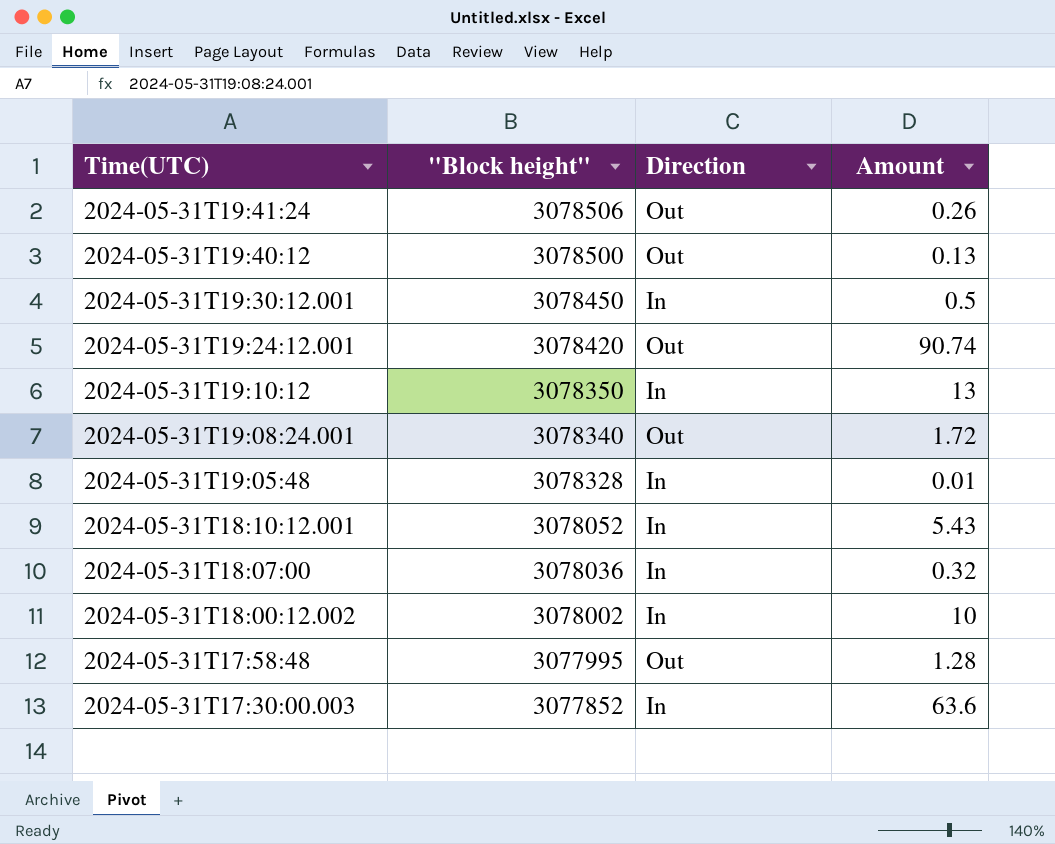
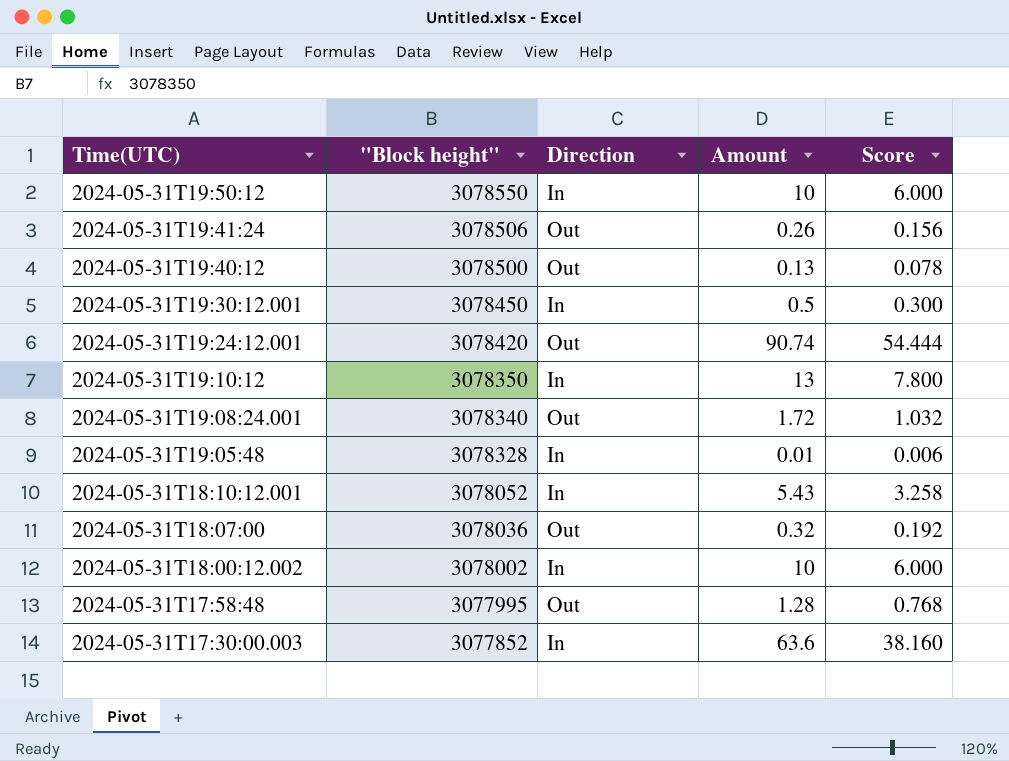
column Score | formula: none -> [Amount] * 0.6
row 2024-05-31T19:50:12: none -> 3078550 | In | 10 | 6.000
2024-05-31T18:07:00 | Direction: In -> Out

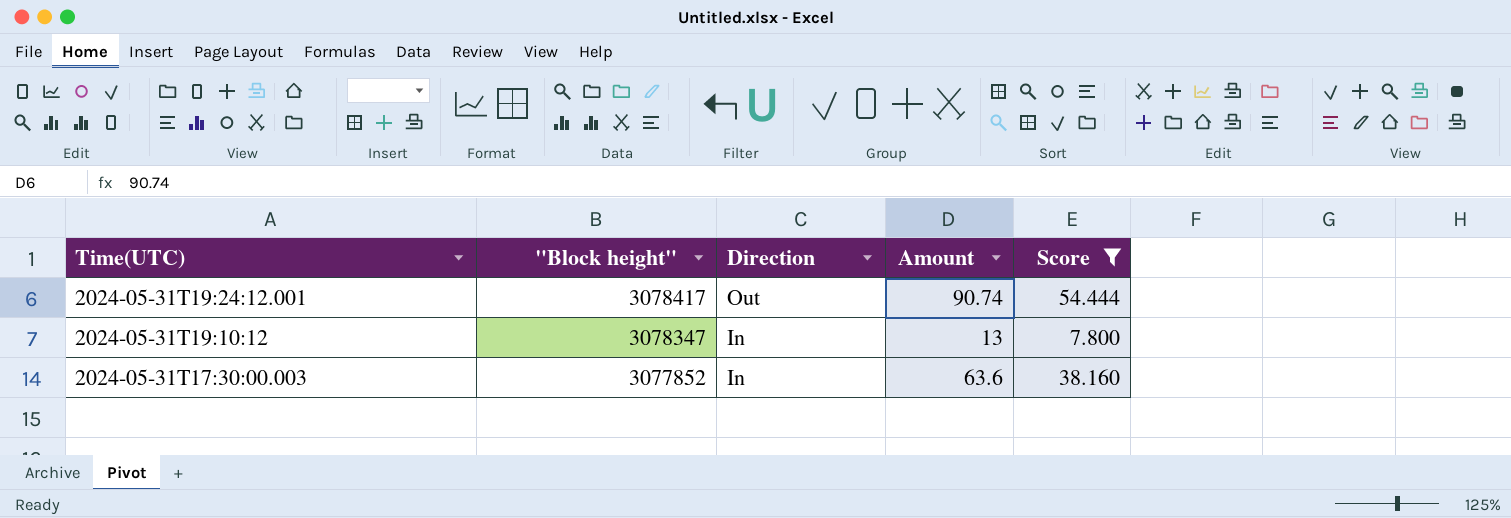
filter: none -> Score >= 7.800
2024-05-31T19:24:12.001 | "Block height": 3078420 -> 3078417
2024-05-31T19:10:12 | "Block height": 3078350 -> 3078347

